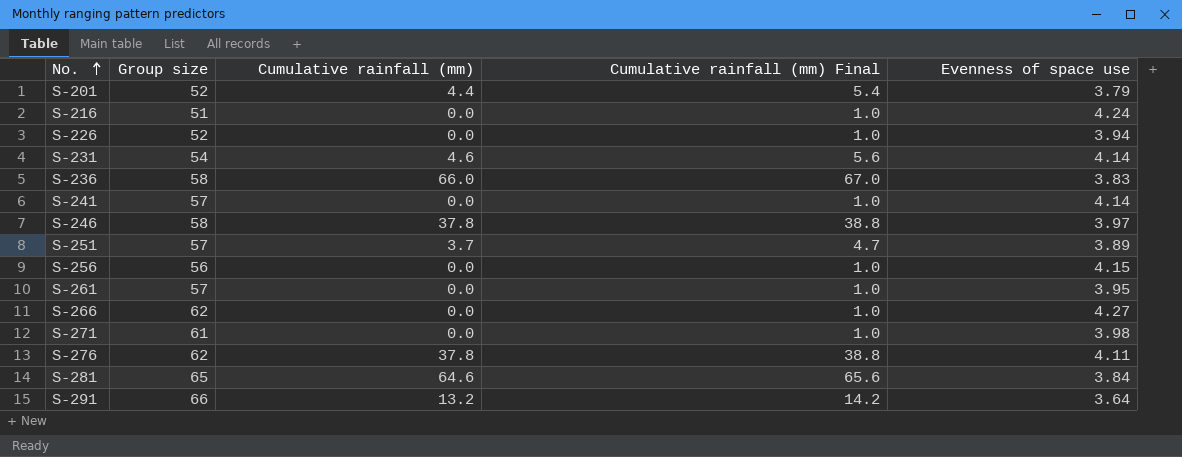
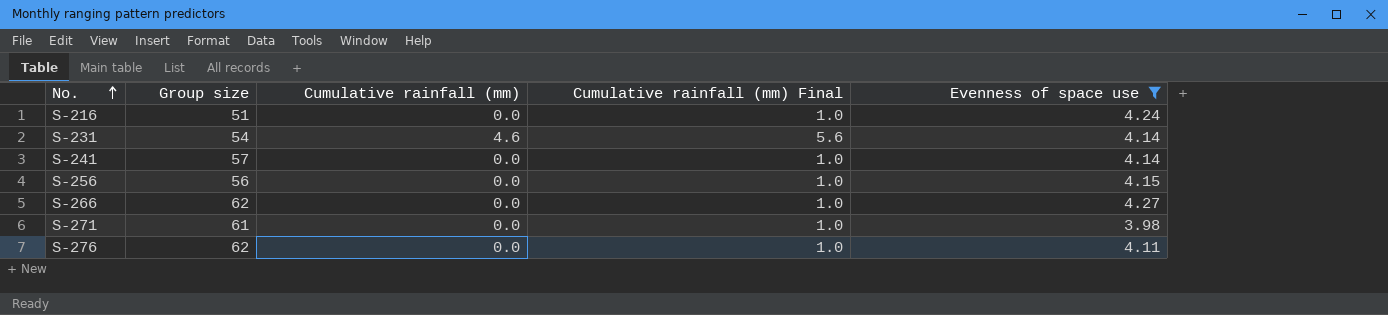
filter: none -> Evenness of space use >= 3.98
S-276 | Cumulative rainfall (mm): 37.8 -> 0.0
S-276 | Cumulative rainfall (mm) Final: 38.8 -> 1.0

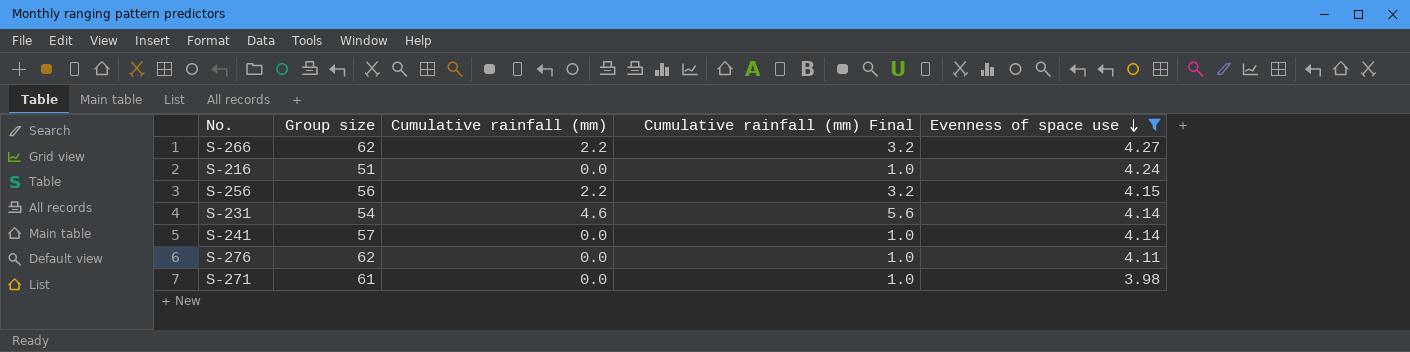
row order: No. ascending -> Evenness of space use descending
S-266 | Cumulative rainfall (mm): 0.0 -> 2.2
S-266 | Cumulative rainfall (mm) Final: 1.0 -> 3.2
S-256 | Cumulative rainfall (mm): 0.0 -> 2.2
S-256 | Cumulative rainfall (mm) Final: 1.0 -> 3.2

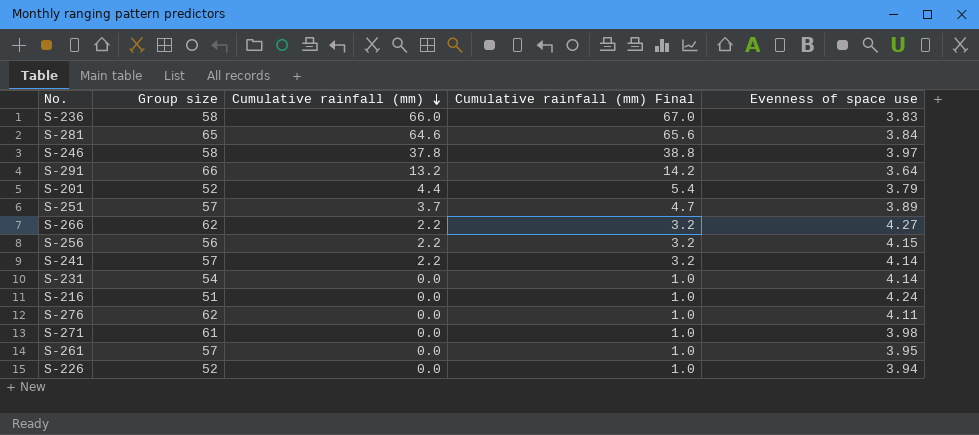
filter: Evenness of space use >= 3.98 -> none
row order: Evenness of space use descending -> Cumulative rainfall (mm) descending
S-241 | Cumulative rainfall (mm): 0.0 -> 2.2
S-241 | Cumulative rainfall (mm) Final: 1.0 -> 3.2
S-231 | Cumulative rainfall (mm): 4.6 -> 0.0
S-231 | Cumulative rainfall (mm) Final: 5.6 -> 1.0

